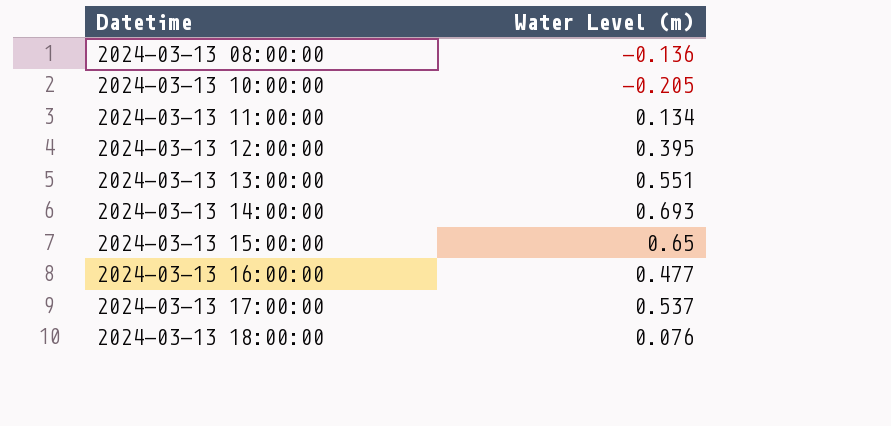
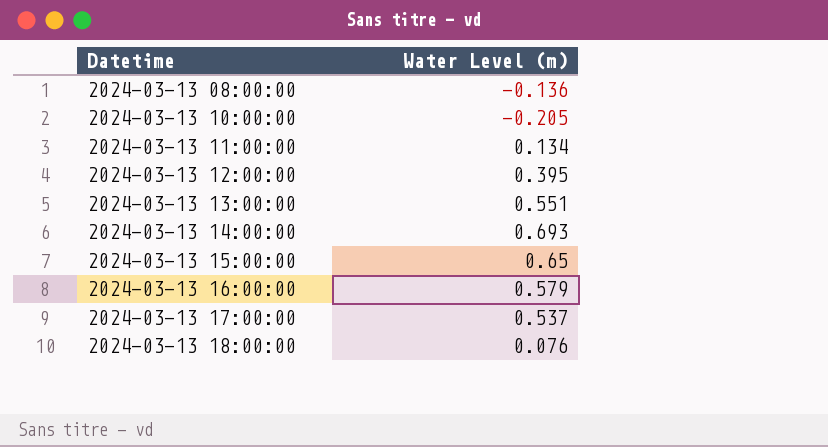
2024-03-13 16:00:00 | Water Level (m): 0.477 -> 0.579

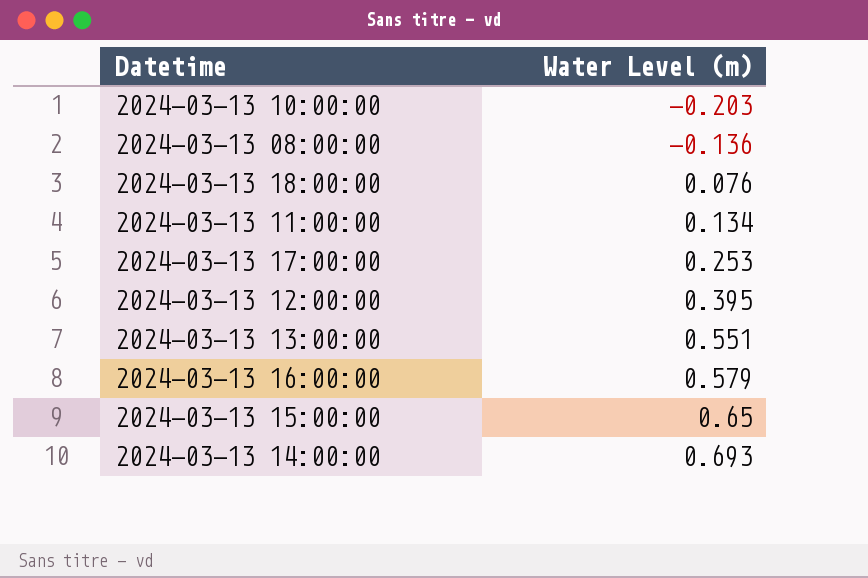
row order: Datetime ascending -> Water Level (m) ascending
2024-03-13 10:00:00 | Water Level (m): -0.205 -> -0.203
2024-03-13 17:00:00 | Water Level (m): 0.537 -> 0.253

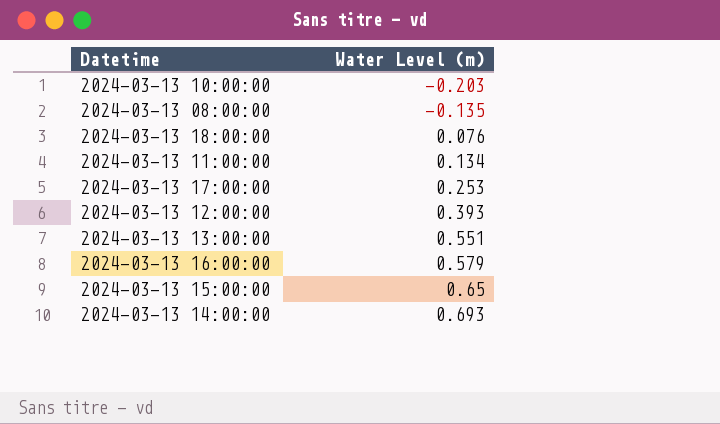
2024-03-13 08:00:00 | Water Level (m): -0.136 -> -0.135
2024-03-13 12:00:00 | Water Level (m): 0.395 -> 0.393

